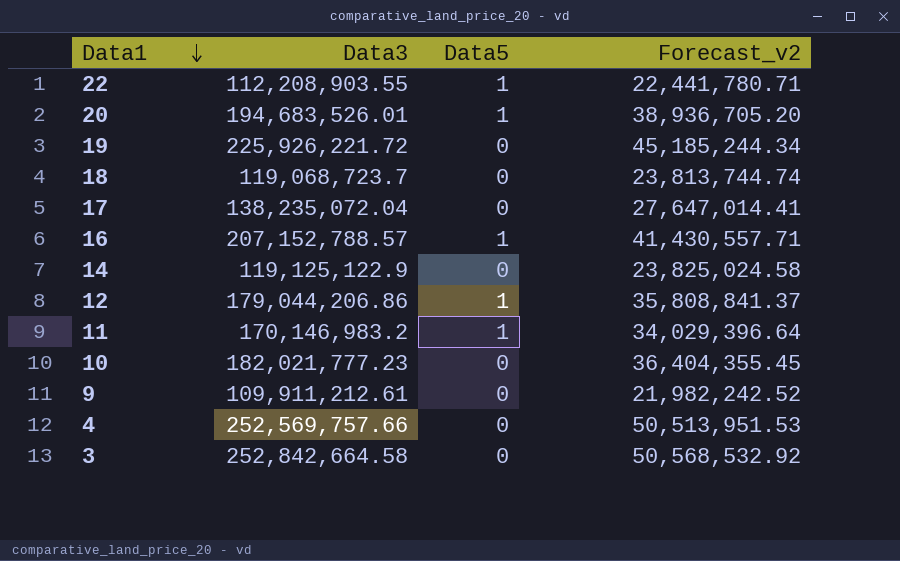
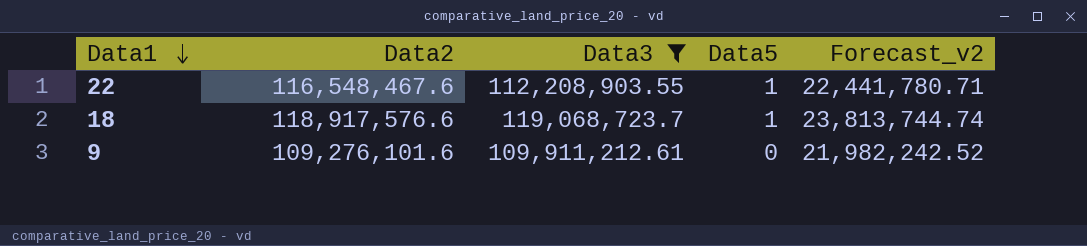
filter: none -> Data3 <= 119,068,723.7
column Data2 | position: none -> 2
18 | Data5: 0 -> 1

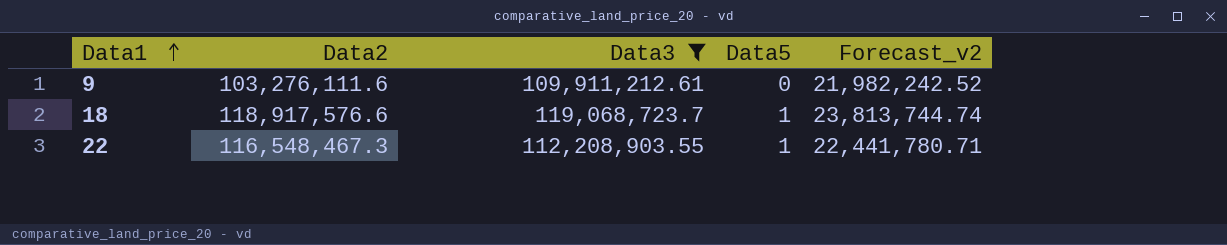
row order: Data1 descending -> Data1 ascending
9 | Data2: 109,276,101.6 -> 103,276,111.6
22 | Data2: 116,548,467.6 -> 116,548,467.3

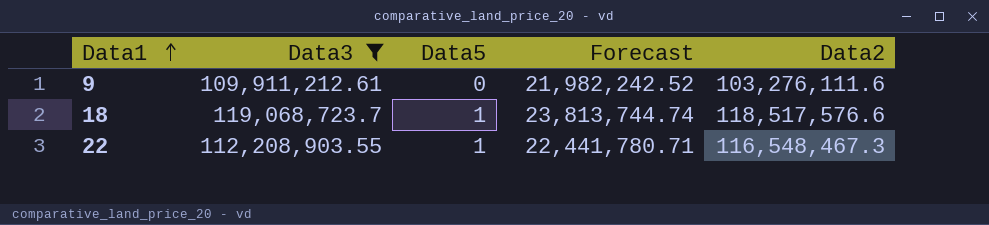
column name: Forecast_v2 -> Forecast
column Data2 | position: 2 -> 5
18 | Data2: 118,917,576.6 -> 118,517,576.6

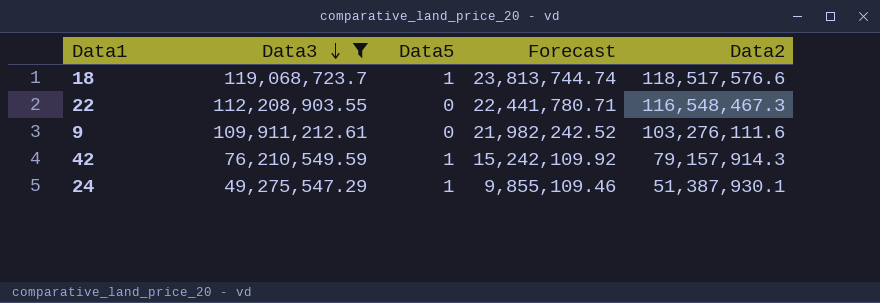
row order: Data1 ascending -> Data3 descending
22 | Data5: 1 -> 0
row 42: none -> 76,210,549.59 | 1 | 15,242,109.92 | 79,157,914.3
row 24: none -> 49,275,547.29 | 1 | 9,855,109.46 | 51,387,930.1

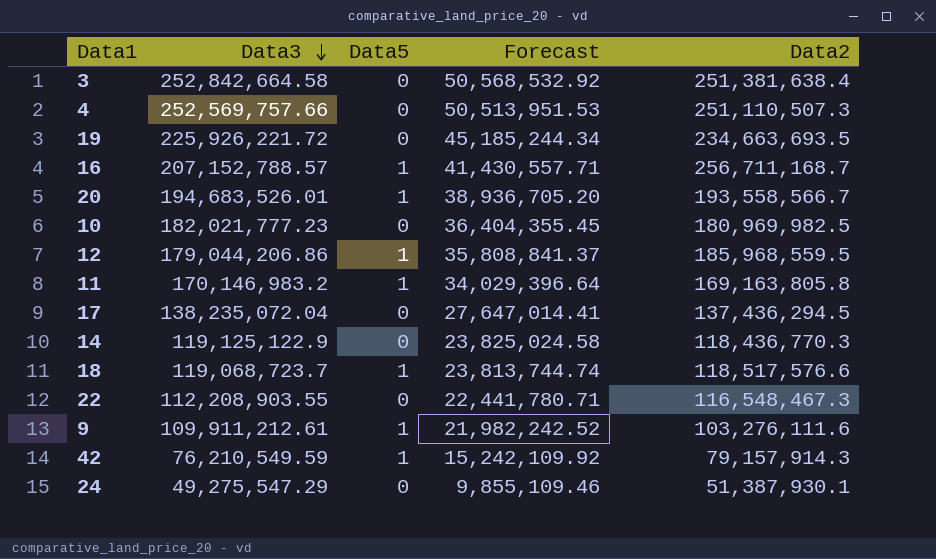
filter: Data3 <= 119,068,723.7 -> none
9 | Data5: 0 -> 1
24 | Data5: 1 -> 0

